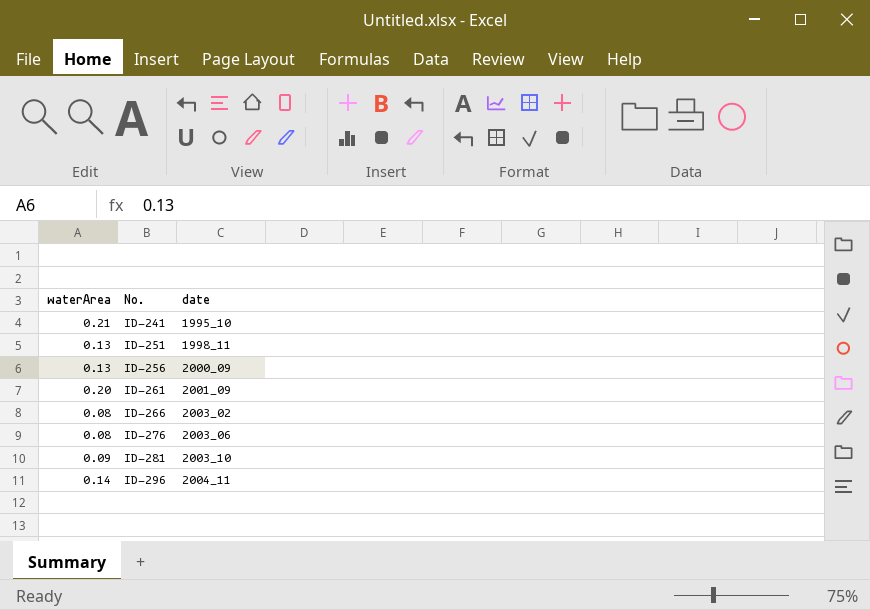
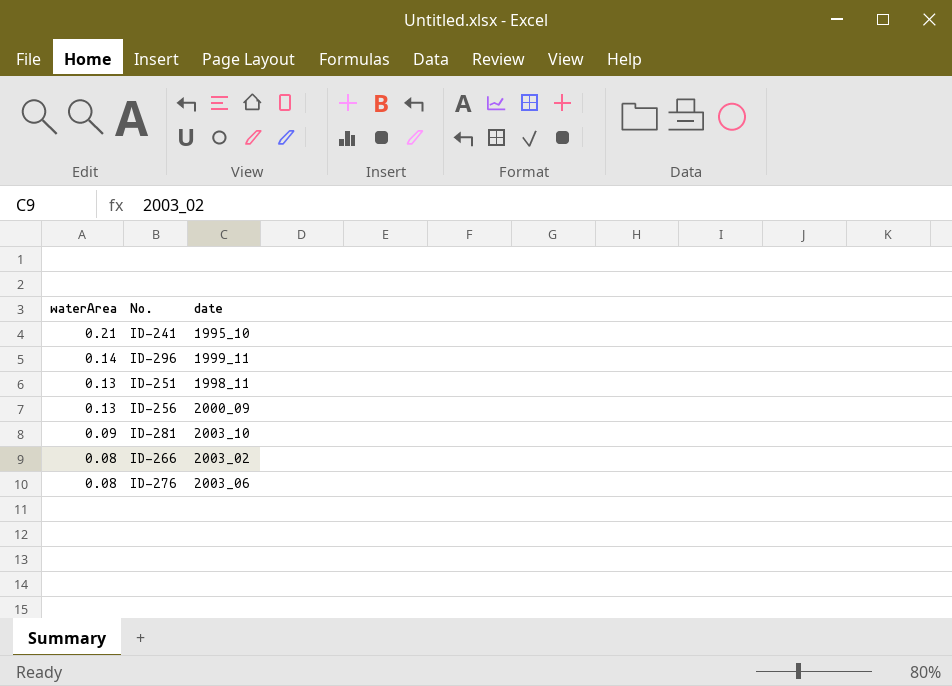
row order: No. ascending -> waterArea descending
row ID-261: 0.20 | 2001_09 -> none
ID-296 | date: 2004_11 -> 1999_11

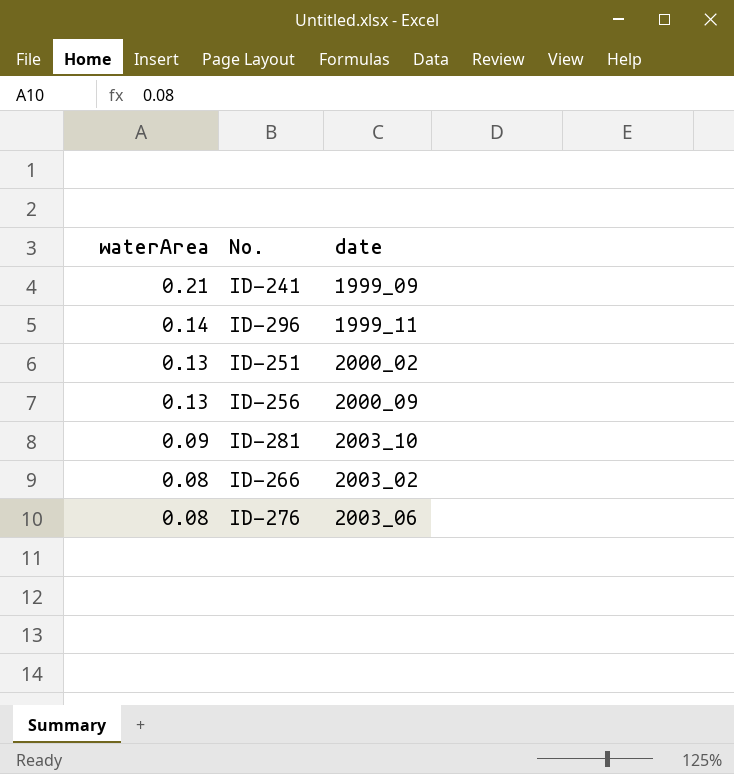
ID-241 | date: 1995_10 -> 1999_09
ID-251 | date: 1998_11 -> 2000_02

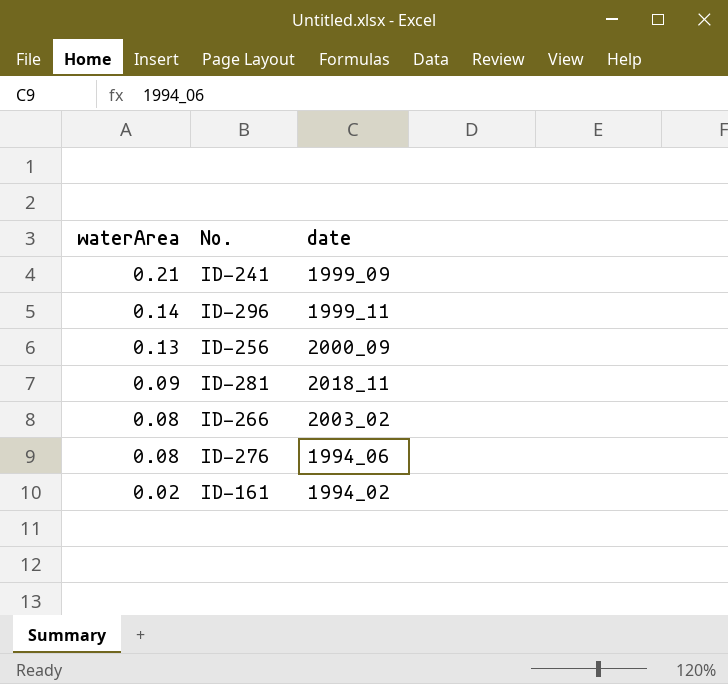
row ID-251: 0.13 | 2000_02 -> none
ID-281 | date: 2003_10 -> 2018_11
ID-276 | date: 2003_06 -> 1994_06
row ID-161: none -> 0.02 | 1994_02

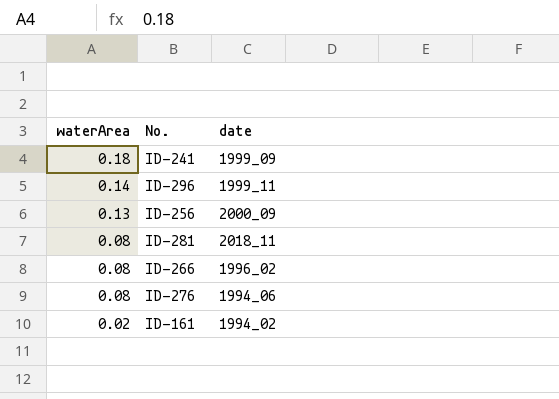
ID-241 | waterArea: 0.21 -> 0.18
ID-281 | waterArea: 0.09 -> 0.08
ID-266 | date: 2003_02 -> 1996_02

